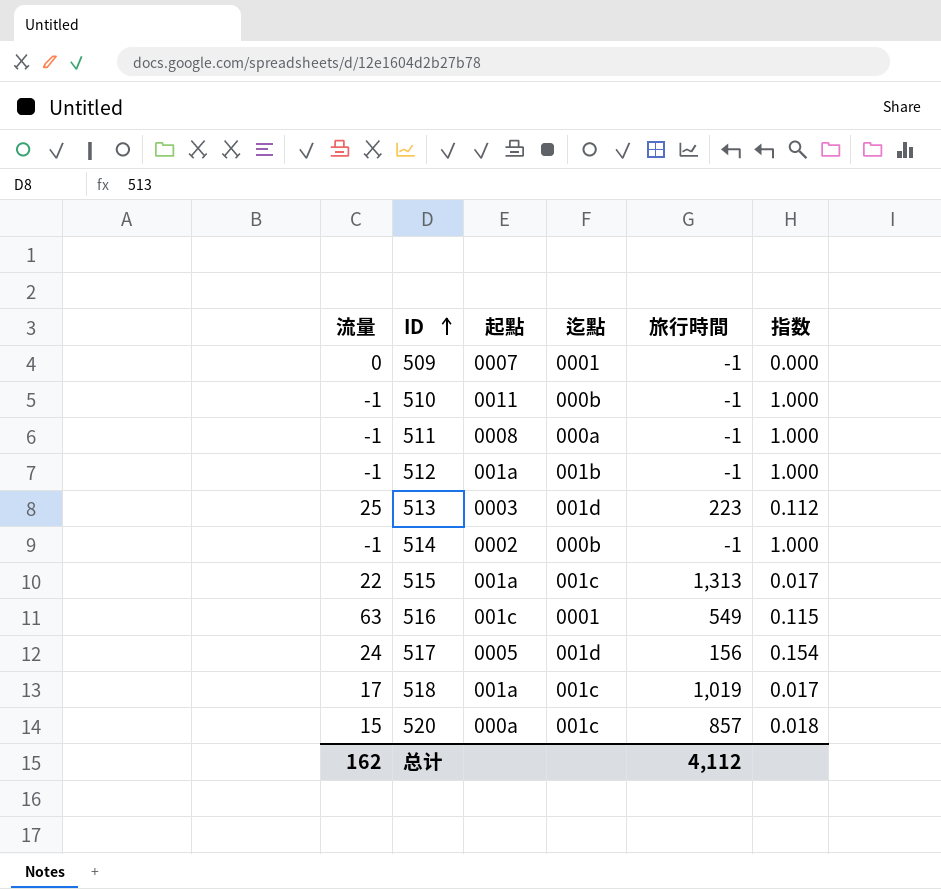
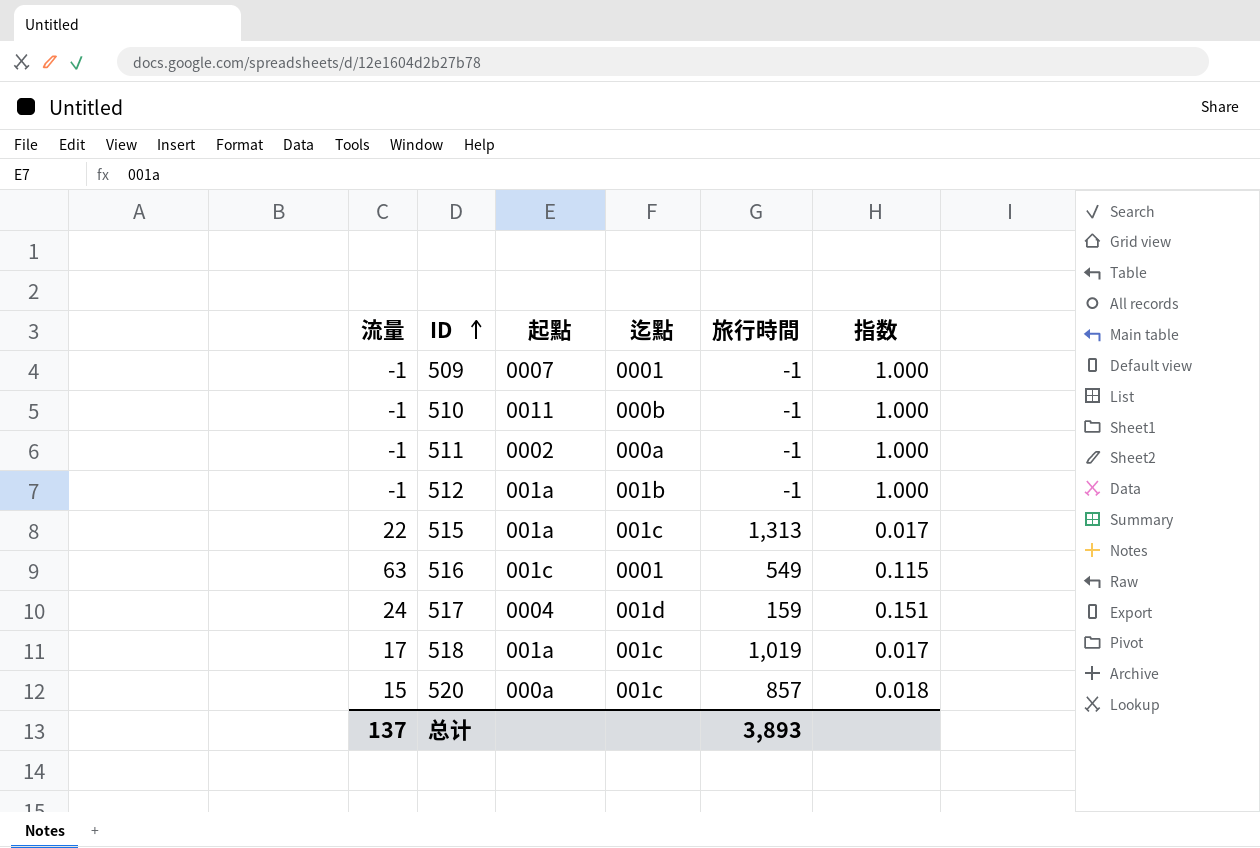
row 513: 25 | 0003 | 001d | 223 | 0.112 -> none
row 514: -1 | 0002 | 000b | -1 | 1.000 -> none
509 | 流量: 0 -> -1
509 | 指数: 0.000 -> 1.000
511 | 起點: 0008 -> 0002
517 | 起點: 0005 -> 0004
517 | 旅行時間: 156 -> 159
517 | 指数: 0.154 -> 0.151
总计 | 流量: 162 -> 137
总计 | 旅行時間: 4,112 -> 3,893

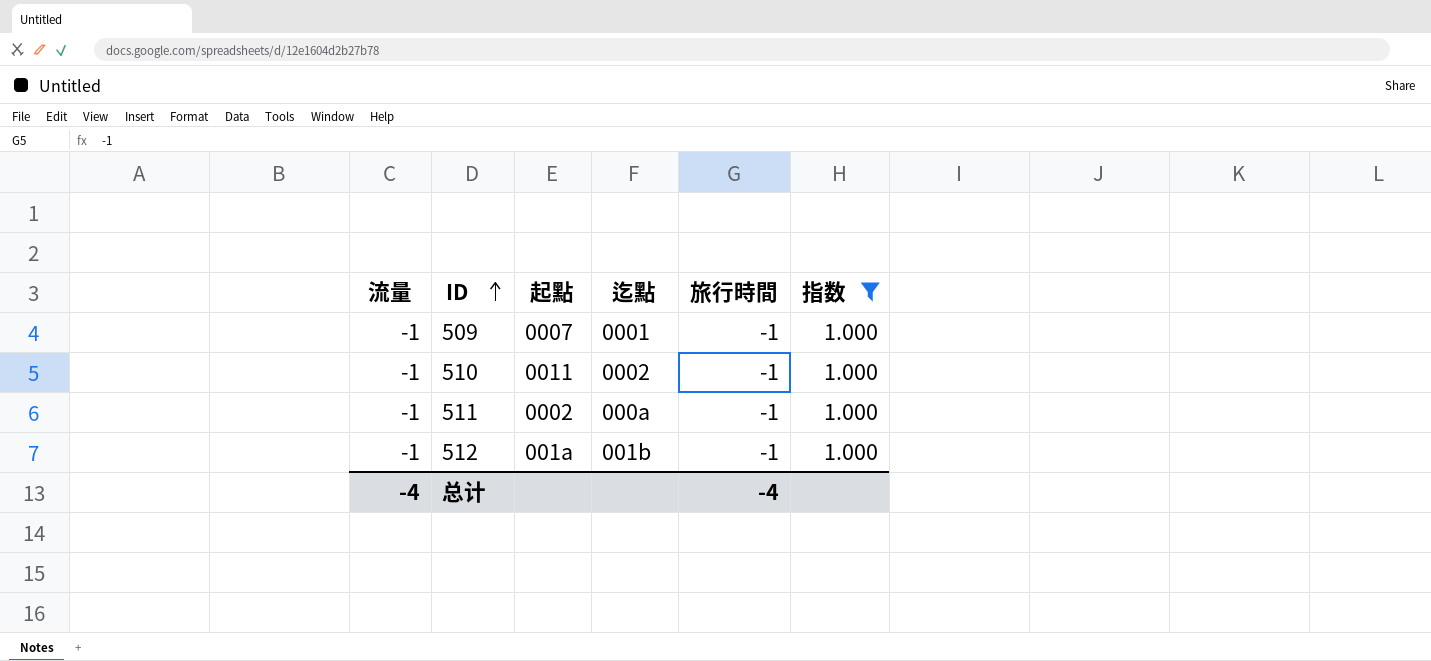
filter: none -> 指数 = 1.000
510 | 迄點: 000b -> 0002
总计 | 流量: 137 -> -4
总计 | 旅行時間: 3,893 -> -4

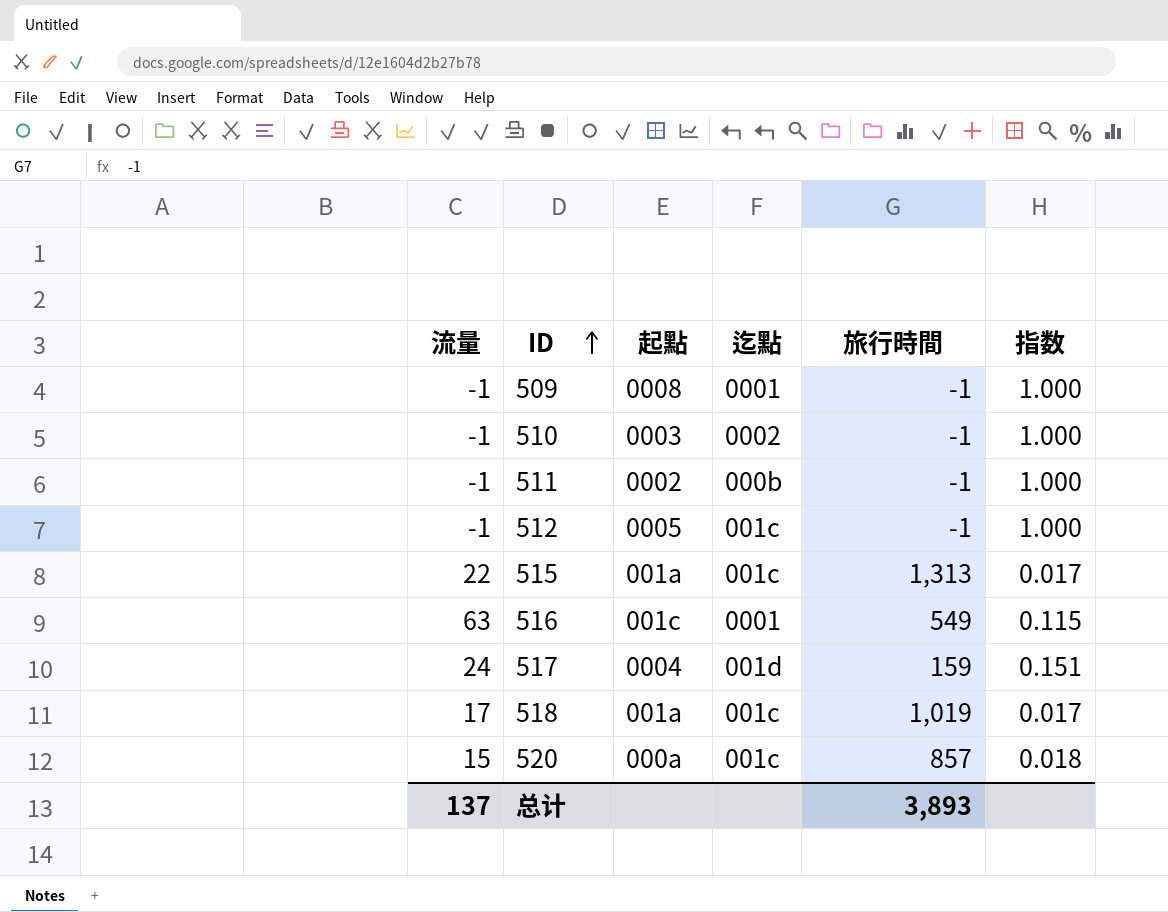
filter: 指数 = 1.000 -> none
509 | 起點: 0007 -> 0008
510 | 起點: 0011 -> 0003
511 | 迄點: 000a -> 000b
512 | 起點: 001a -> 0005
512 | 迄點: 001b -> 001c
总计 | 流量: -4 -> 137
总计 | 旅行時間: -4 -> 3,893

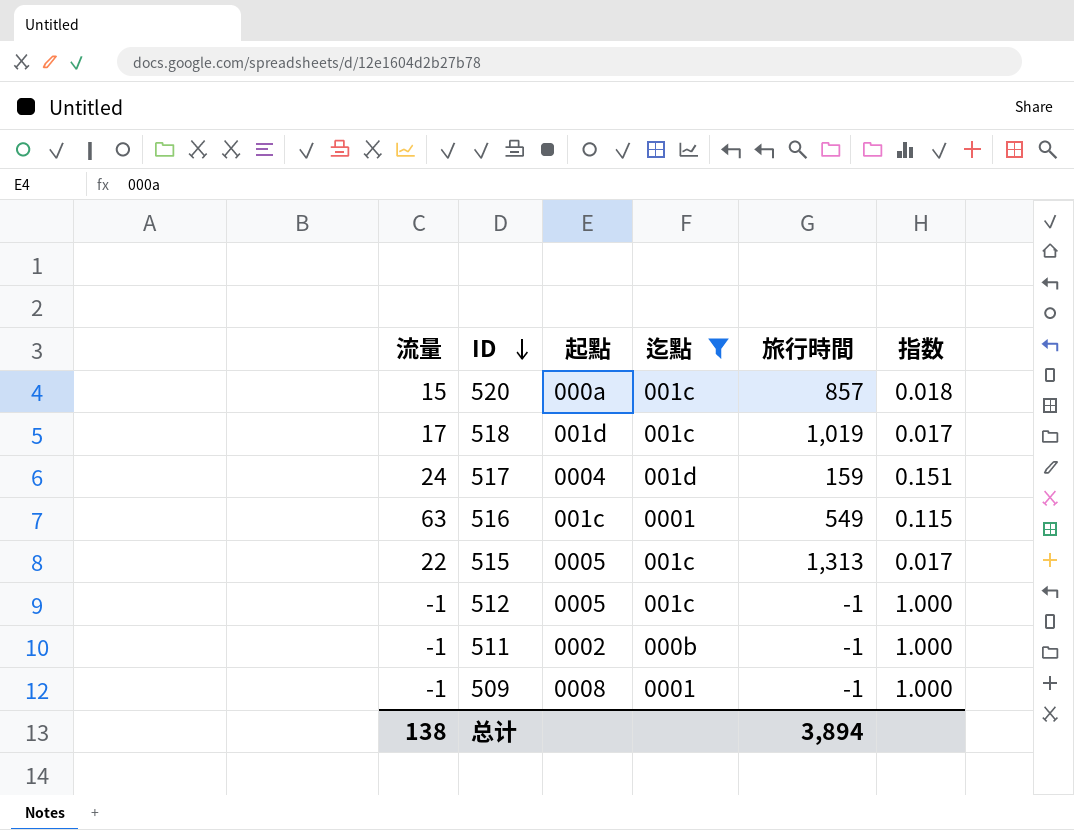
filter: none -> 迄點 != 0002
row order: ID ascending -> ID descending
518 | 起點: 001a -> 001d
515 | 起點: 001a -> 0005
总计 | 流量: 137 -> 138
总计 | 旅行時間: 3,893 -> 3,894

